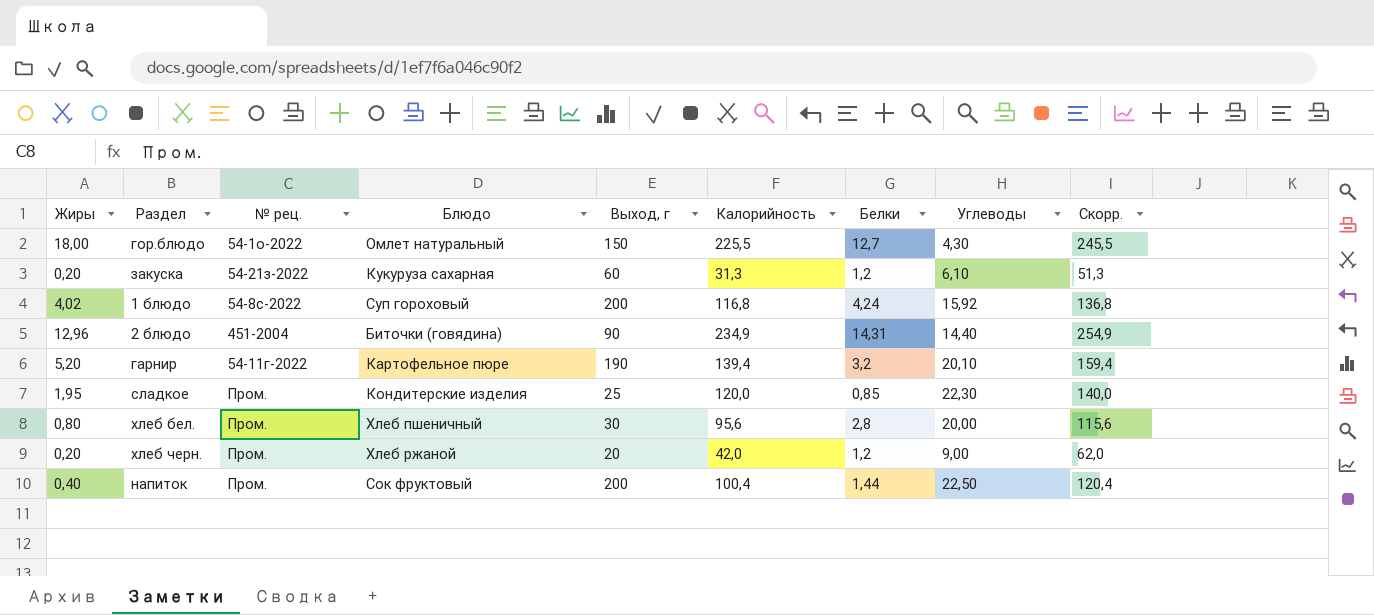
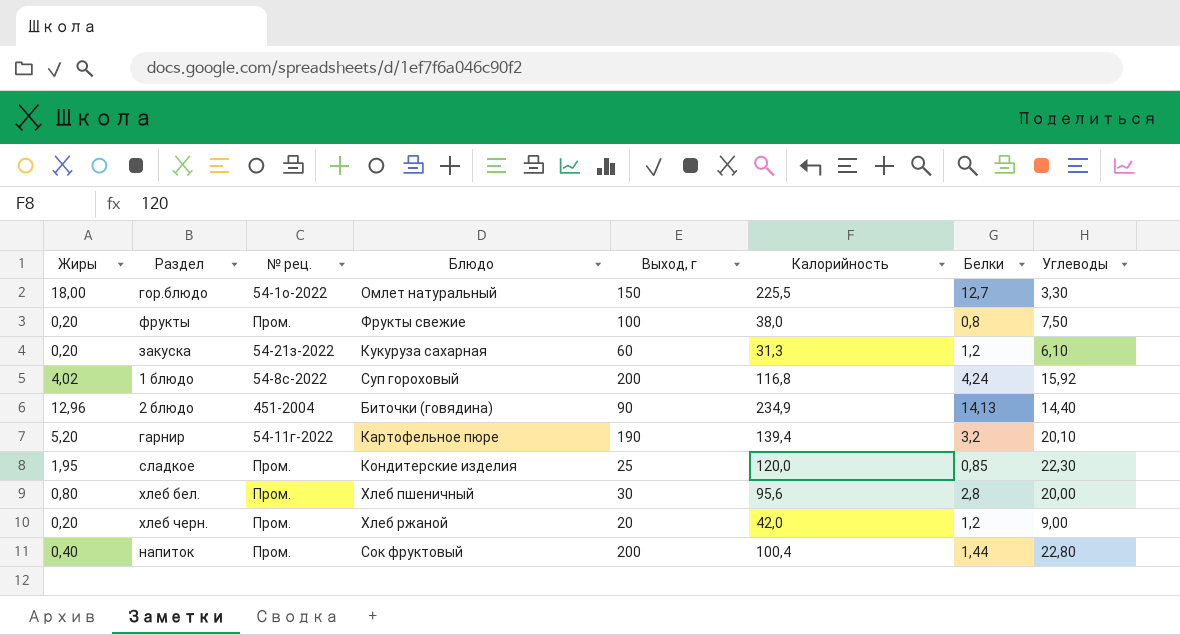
column Скорр. | formula: [Калорийность] + 20 -> none
гор.блюдо | Углеводы: 4,30 -> 3,30
row фрукты: none -> 0,20 | Пром. | Фрукты свежие | 100 | 38,0 | 0,8 | 7,50
2 блюдо | Белки: 14,31 -> 14,13
напиток | Углеводы: 22,50 -> 22,80

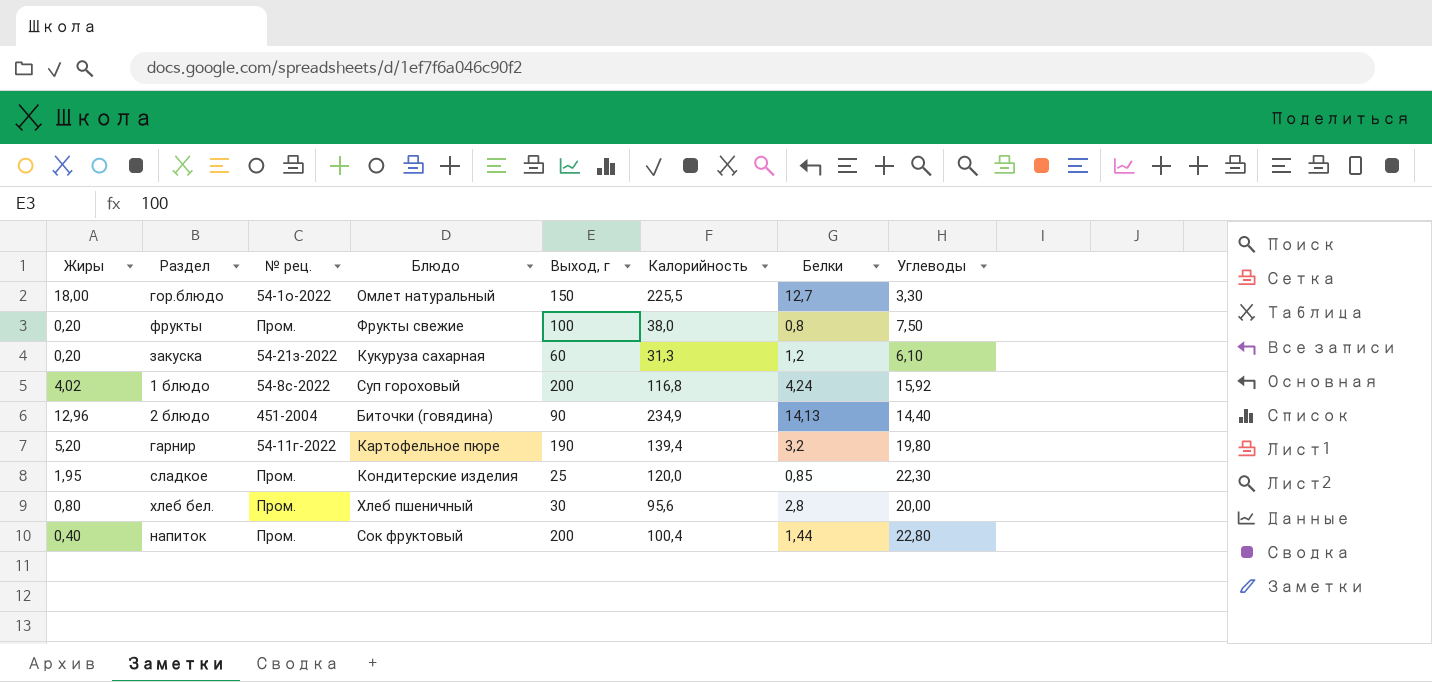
row хлеб черн.: 0,20 | Пром. | Хлеб ржаной | 20 | 42,0 | 1,2 | 9,00 -> none
гарнир | Углеводы: 20,10 -> 19,80

